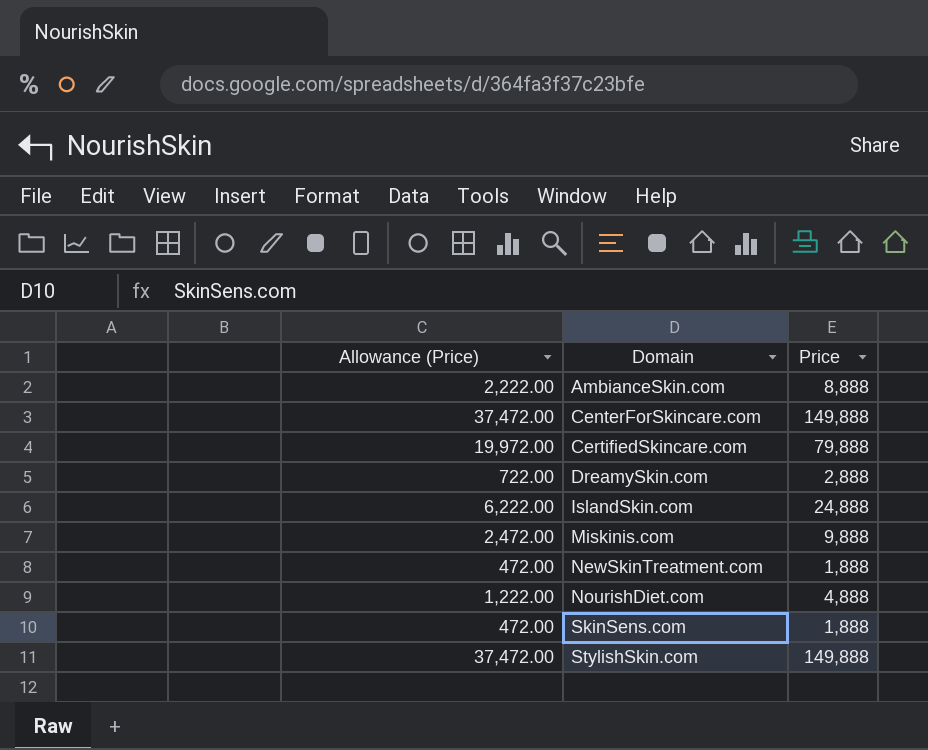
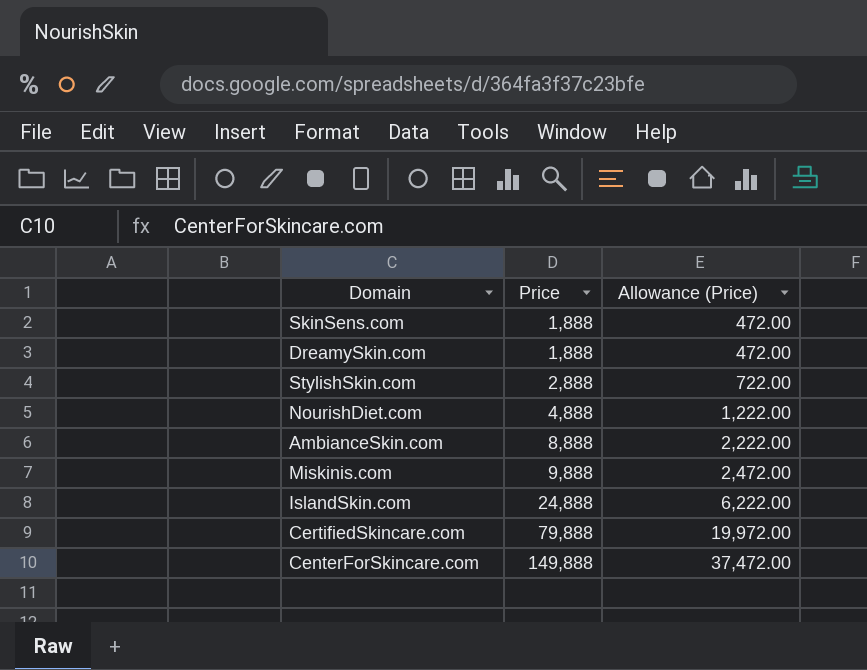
row order: Domain ascending -> Price ascending
column Allowance (Price) | position: 1 -> 3
row NewSkinTreatment.com: 472.00 | 1,888 -> none
DreamySkin.com | Price: 2,888 -> 1,888
DreamySkin.com | Allowance (Price): 722.00 -> 472.00
StylishSkin.com | Price: 149,888 -> 2,888
StylishSkin.com | Allowance (Price): 37,472.00 -> 722.00

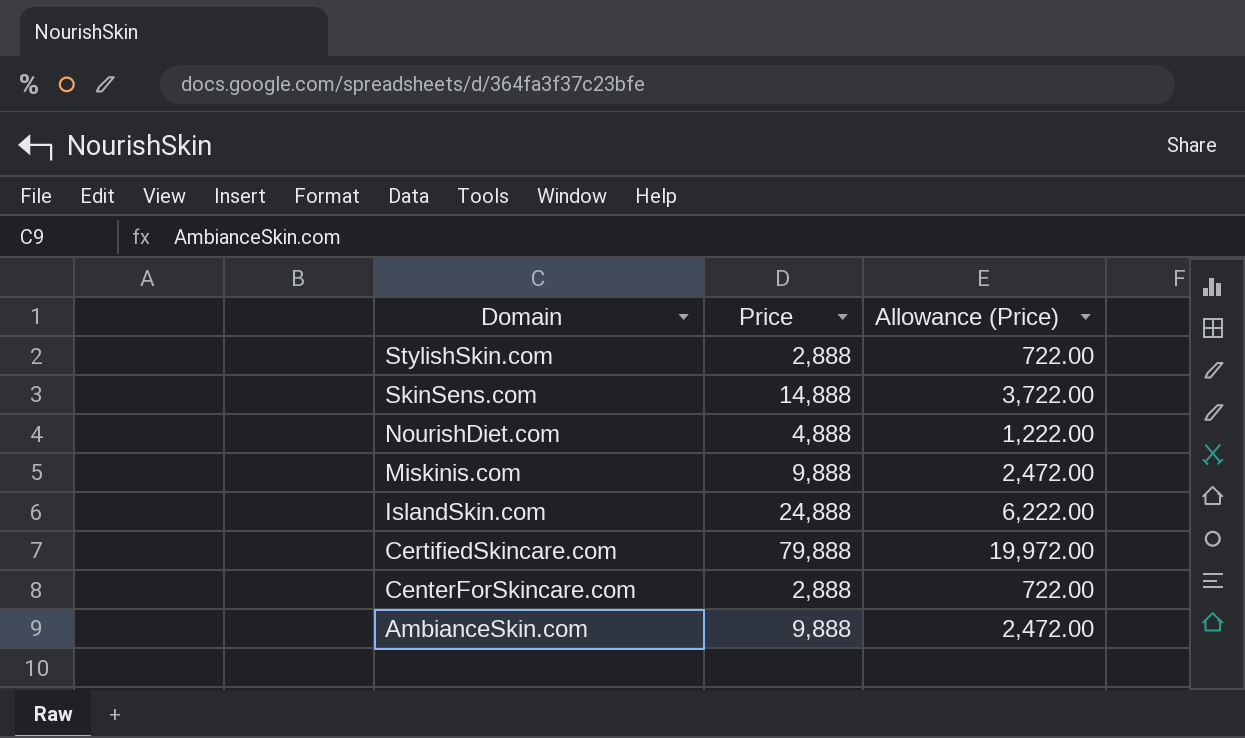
row order: Price ascending -> Domain descending
row DreamySkin.com: 1,888 | 472.00 -> none
SkinSens.com | Price: 1,888 -> 14,888
SkinSens.com | Allowance (Price): 472.00 -> 3,722.00
CenterForSkincare.com | Price: 149,888 -> 2,888
CenterForSkincare.com | Allowance (Price): 37,472.00 -> 722.00
AmbianceSkin.com | Price: 8,888 -> 9,888
AmbianceSkin.com | Allowance (Price): 2,222.00 -> 2,472.00

